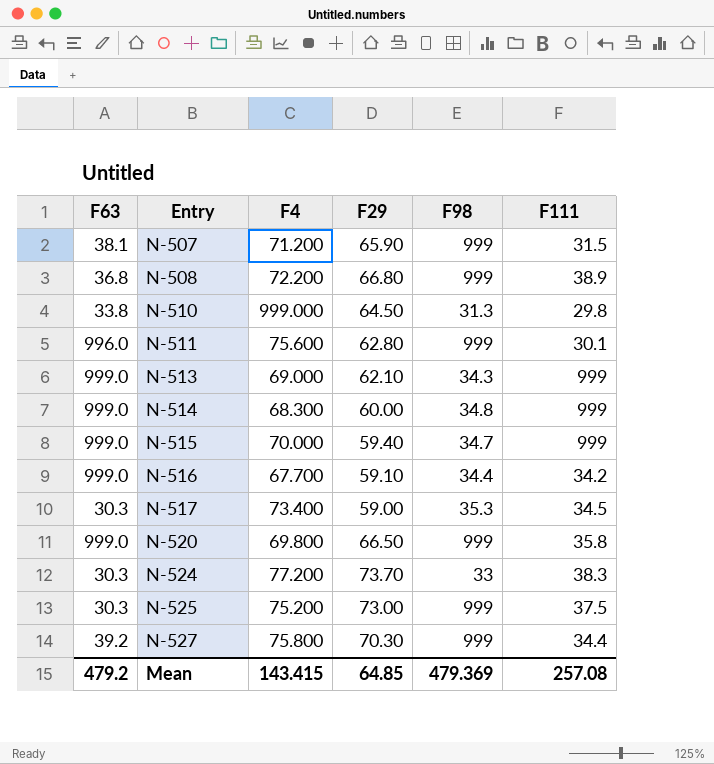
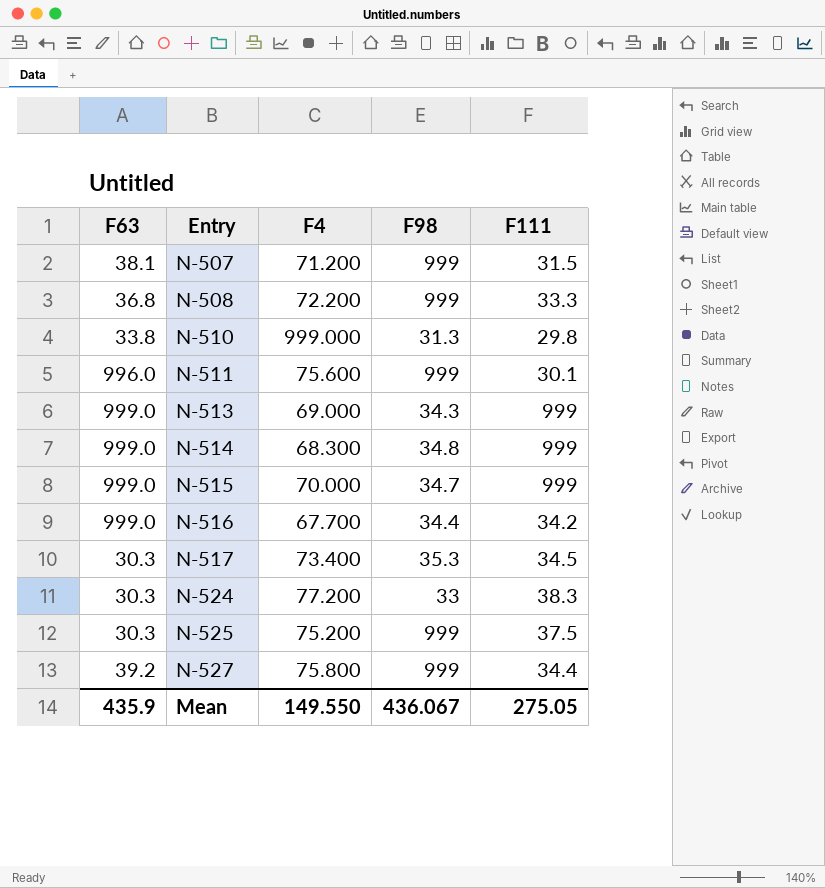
column F29 | position: 4 -> none
row N-520: 999.0 | 69.800 | 66.50 | 999 | 35.8 -> none
N-508 | F111: 38.9 -> 33.3
Mean | F63: 479.2 -> 435.9
Mean | F4: 143.415 -> 149.550
Mean | F98: 479.369 -> 436.067
Mean | F111: 257.08 -> 275.05

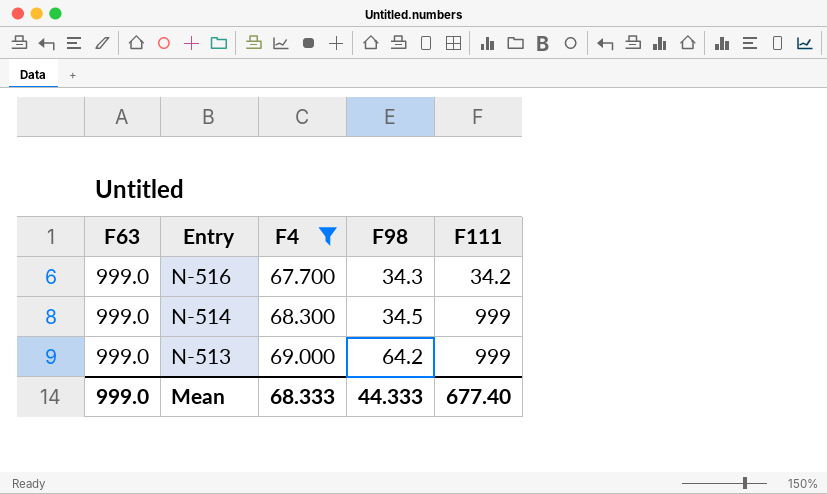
filter: none -> F4 <= 69.000
row order: Entry ascending -> Entry descending
N-516 | F98: 34.4 -> 34.3
N-514 | F98: 34.8 -> 34.5
N-513 | F98: 34.3 -> 64.2
Mean | F63: 435.9 -> 999.0
Mean | F4: 149.550 -> 68.333
Mean | F98: 436.067 -> 44.333
Mean | F111: 275.05 -> 677.40

